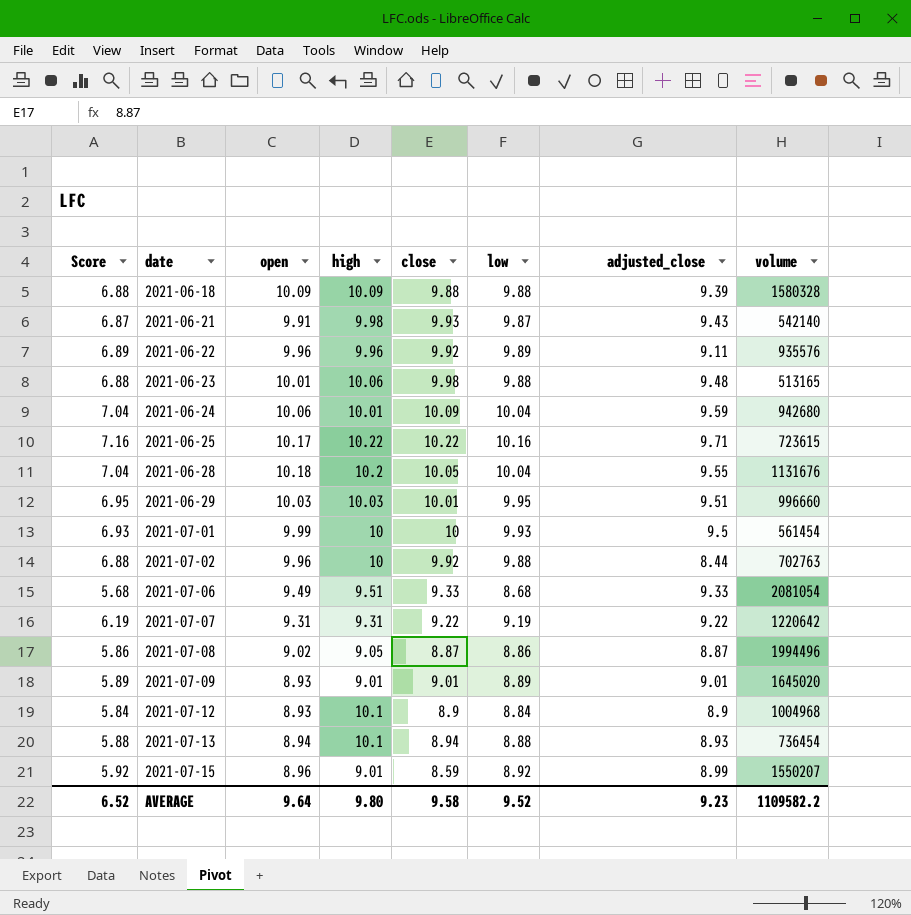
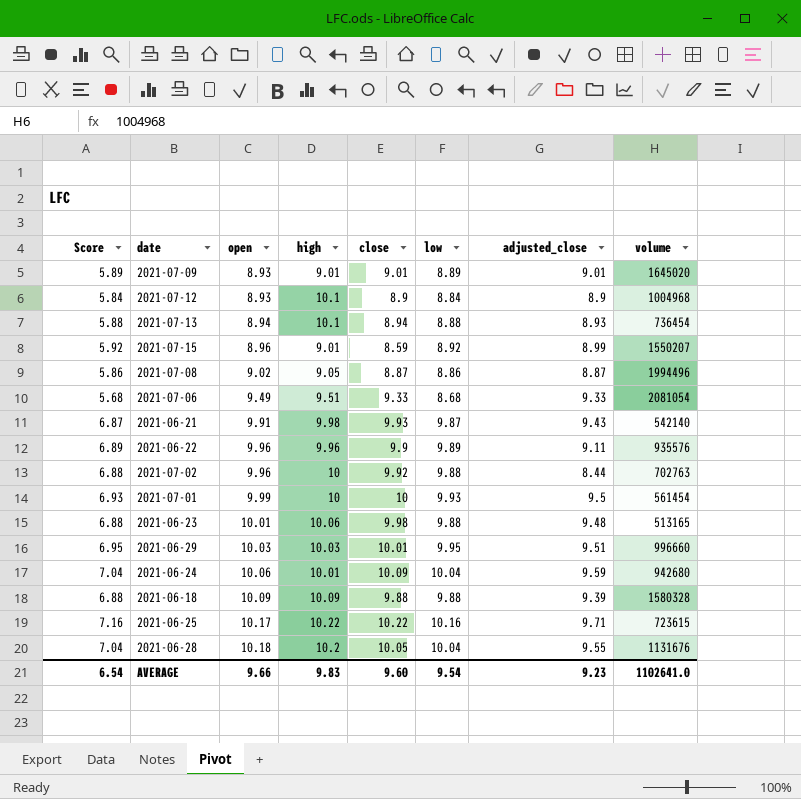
row order: date ascending -> open ascending
row 2021-07-07: 6.19 | 9.31 | 9.31 | 9.22 | 9.19 | 9.22 | 1220642 -> none
2021-06-22 | close: 9.92 -> 9.9
AVERAGE | Score: 6.52 -> 6.54
AVERAGE | open: 9.64 -> 9.66
AVERAGE | high: 9.80 -> 9.83
AVERAGE | close: 9.58 -> 9.60
AVERAGE | low: 9.52 -> 9.54
AVERAGE | volume: 1109582.2 -> 1102641.0

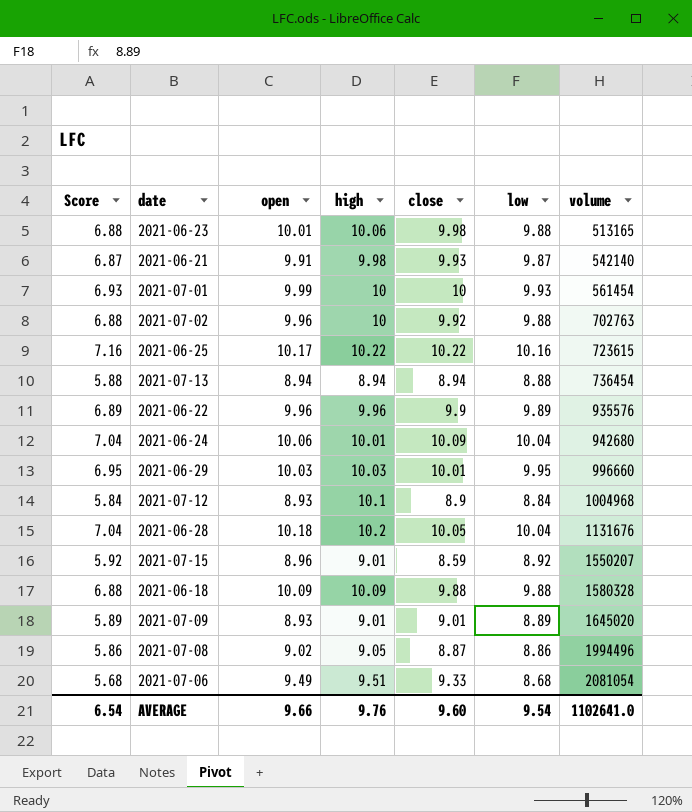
row order: open ascending -> volume ascending
column adjusted_close | position: 7 -> none
2021-07-13 | high: 10.1 -> 8.94
AVERAGE | high: 9.83 -> 9.76

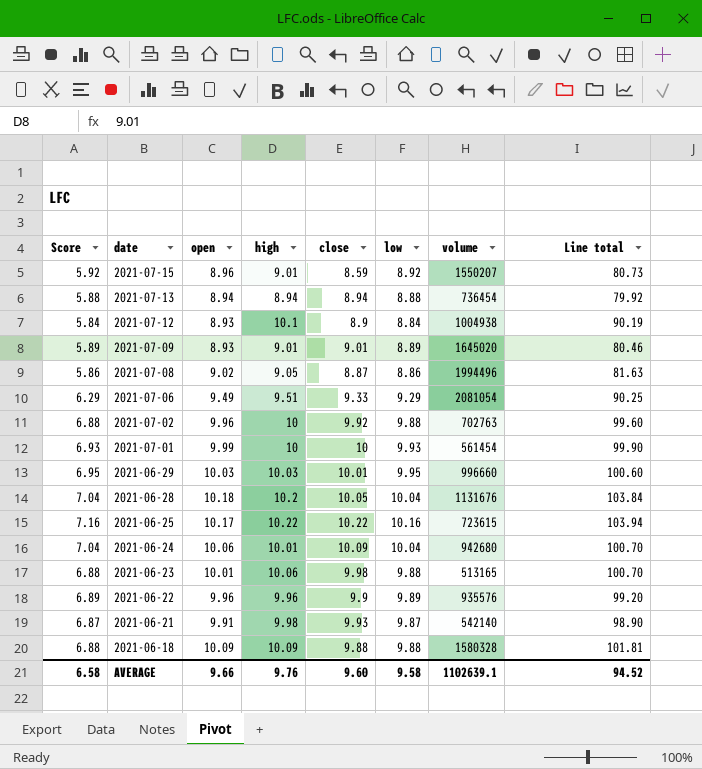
row order: volume ascending -> date descending
column Line total | formula: none -> [open] * [high]
2021-07-12 | volume: 1004968 -> 1004938
2021-07-06 | Score: 5.68 -> 6.29
2021-07-06 | low: 8.68 -> 9.29
AVERAGE | Score: 6.54 -> 6.58
AVERAGE | low: 9.54 -> 9.58
AVERAGE | volume: 1102641.0 -> 1102639.1

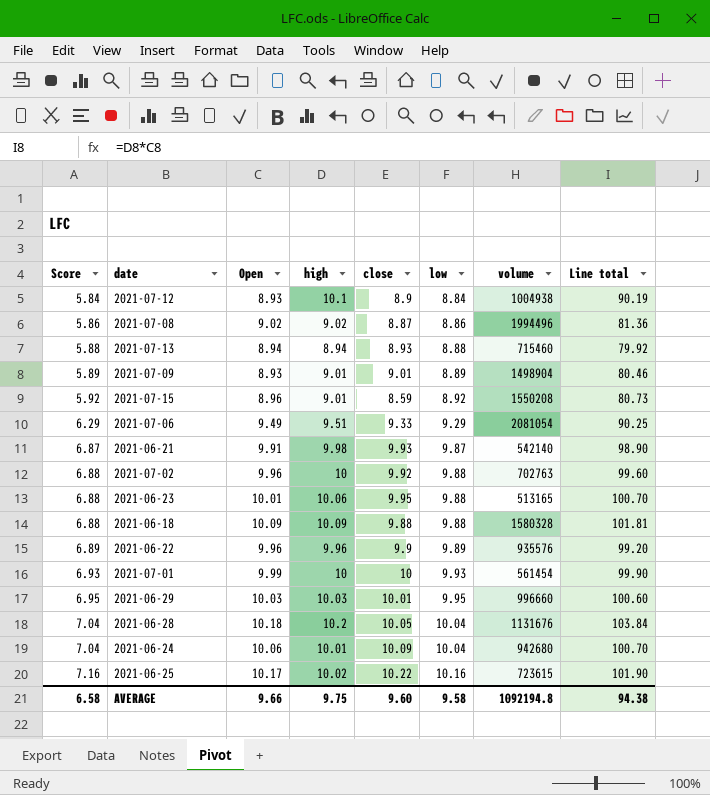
row order: date descending -> Score ascending
column name: open -> Open
2021-07-08 | high: 9.05 -> 9.02
2021-07-08 | Line total: 81.63 -> 81.36
2021-07-13 | close: 8.94 -> 8.93
2021-07-13 | volume: 736454 -> 715460
2021-07-09 | volume: 1645020 -> 1498904
2021-07-15 | volume: 1550207 -> 1550208
2021-06-23 | close: 9.98 -> 9.95
2021-06-25 | high: 10.22 -> 10.02
2021-06-25 | Line total: 103.94 -> 101.90
AVERAGE | high: 9.76 -> 9.75
AVERAGE | volume: 1102639.1 -> 1092194.8
AVERAGE | Line total: 94.52 -> 94.38

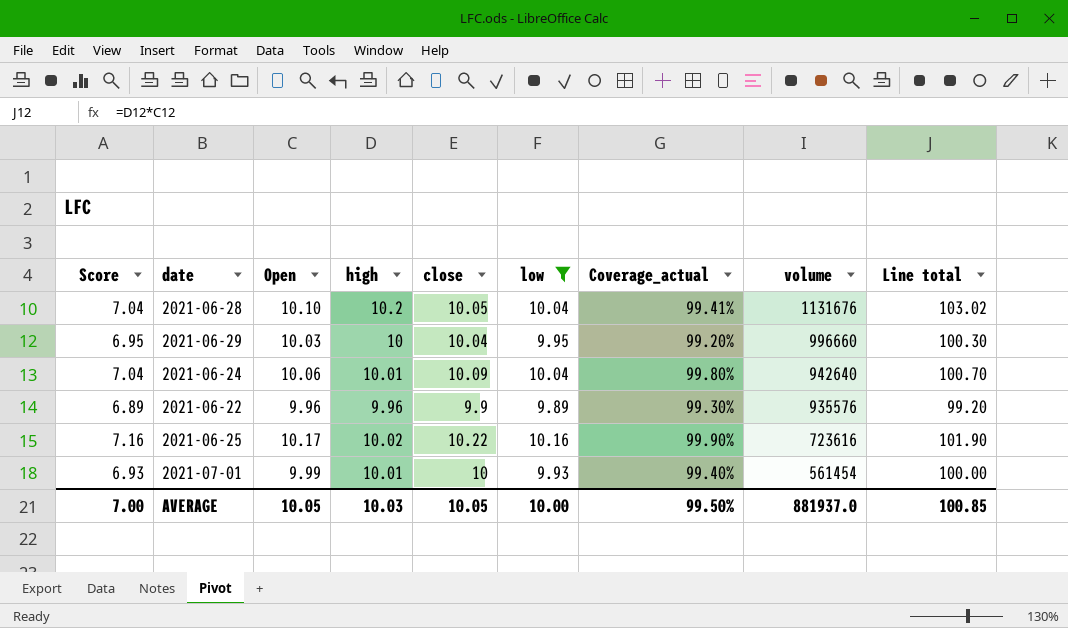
filter: none -> low >= 9.89
row order: Score ascending -> volume descending
column Coverage_actual | formula: none -> [low] / [Open]
2021-06-28 | Open: 10.18 -> 10.10
2021-06-28 | Line total: 103.84 -> 103.02
2021-06-29 | high: 10.03 -> 10
2021-06-29 | close: 10.01 -> 10.04
2021-06-29 | Line total: 100.60 -> 100.30
2021-06-24 | volume: 942680 -> 942640
2021-06-25 | volume: 723615 -> 723616
2021-07-01 | high: 10 -> 10.01
2021-07-01 | Line total: 99.90 -> 100.00
AVERAGE | Score: 6.58 -> 7.00
AVERAGE | Open: 9.66 -> 10.05
AVERAGE | high: 9.75 -> 10.03
AVERAGE | close: 9.60 -> 10.05
AVERAGE | low: 9.58 -> 10.00
AVERAGE | volume: 1092194.8 -> 881937.0
AVERAGE | Line total: 94.38 -> 100.85

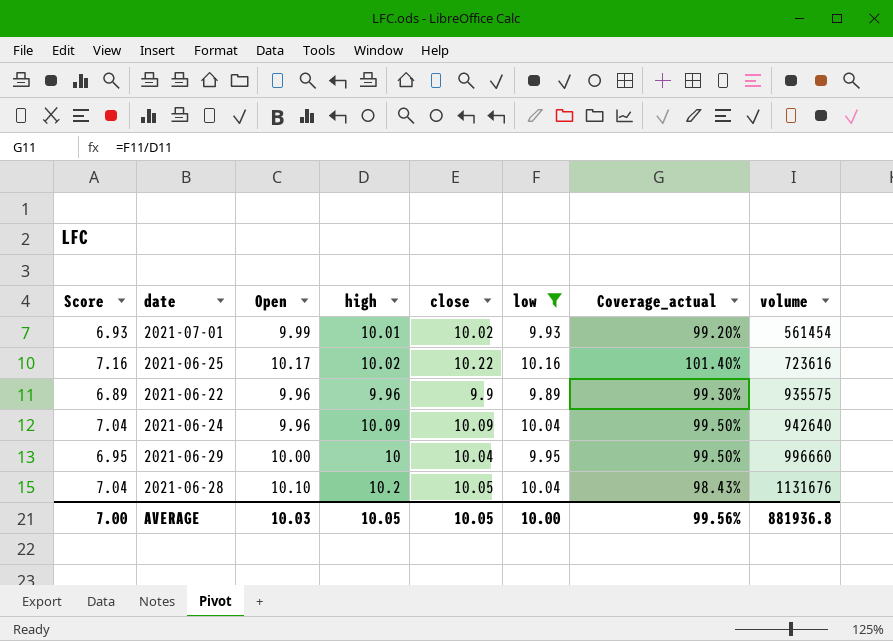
row order: volume descending -> volume ascending
column Line total | formula: [Open] * [high] -> none
column Coverage_actual | formula: [low] / [Open] -> [low] / [high]
2021-07-01 | close: 10 -> 10.02
2021-06-22 | volume: 935576 -> 935575
2021-06-24 | Open: 10.06 -> 9.96
2021-06-24 | high: 10.01 -> 10.09
2021-06-29 | Open: 10.03 -> 10.00
AVERAGE | Open: 10.05 -> 10.03
AVERAGE | high: 10.03 -> 10.05
AVERAGE | Coverage_actual: 99.50% -> 99.56%
AVERAGE | volume: 881937.0 -> 881936.8

